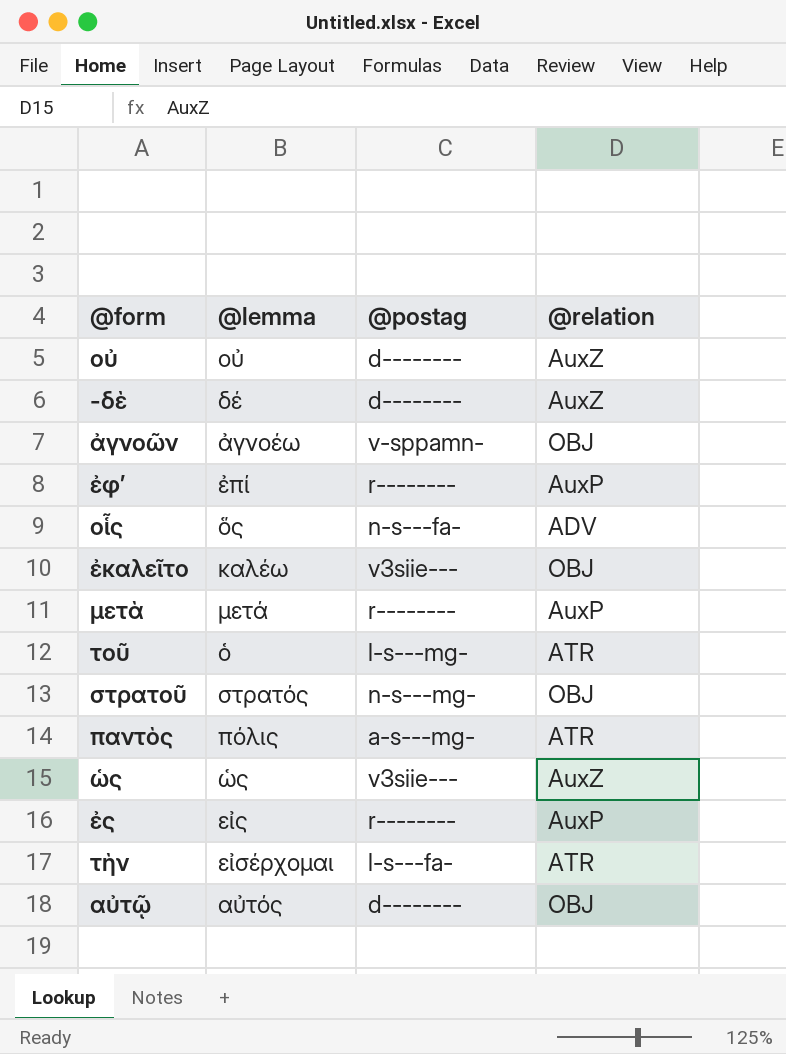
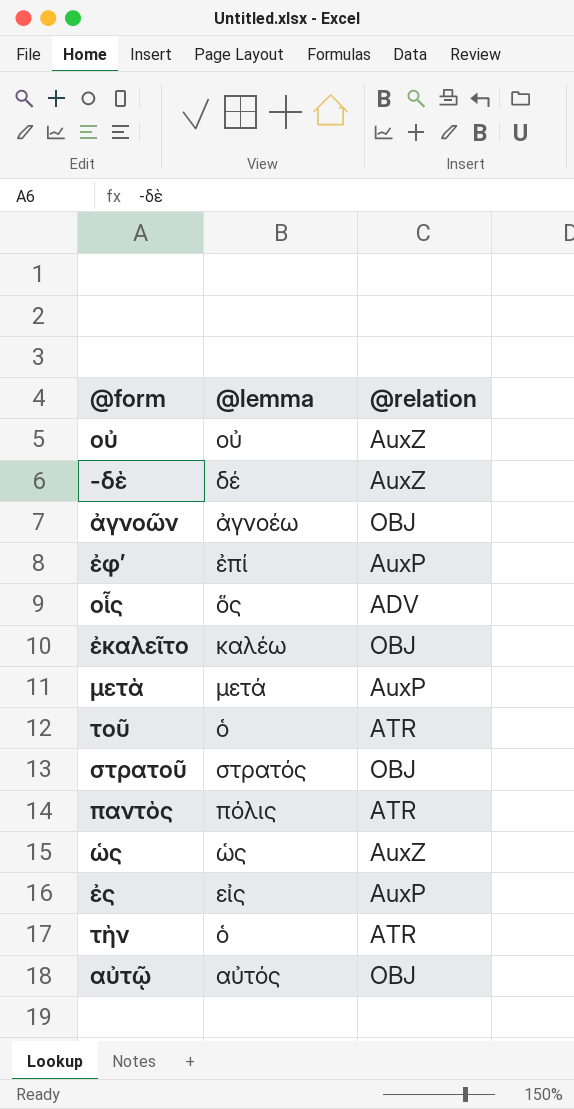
column @postag | position: 3 -> none
τὴν | @lemma: εἰσέρχομαι -> ὁ

